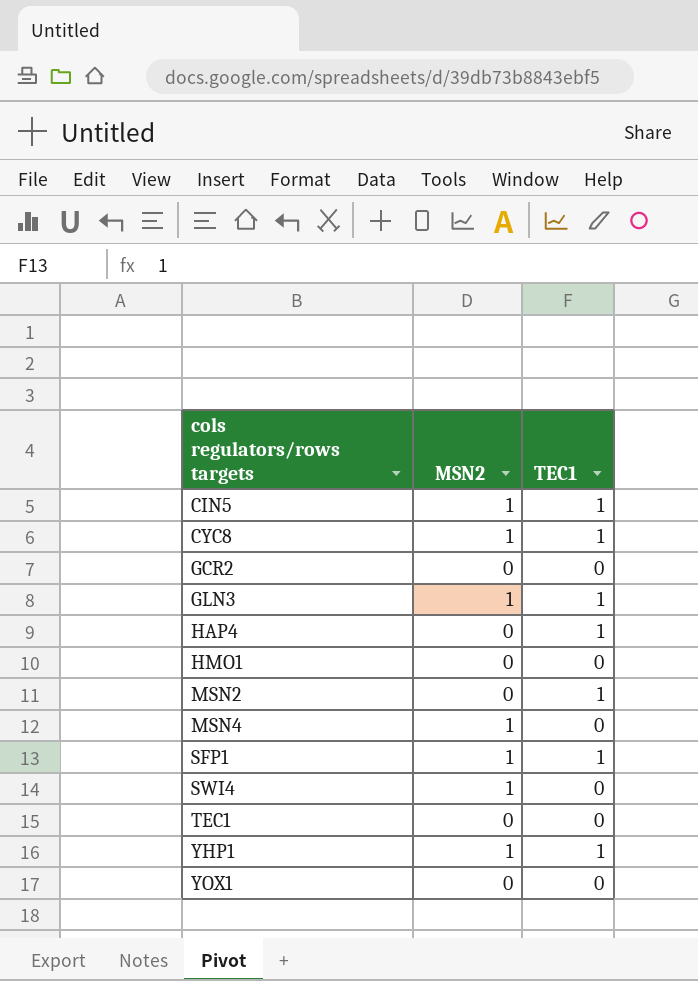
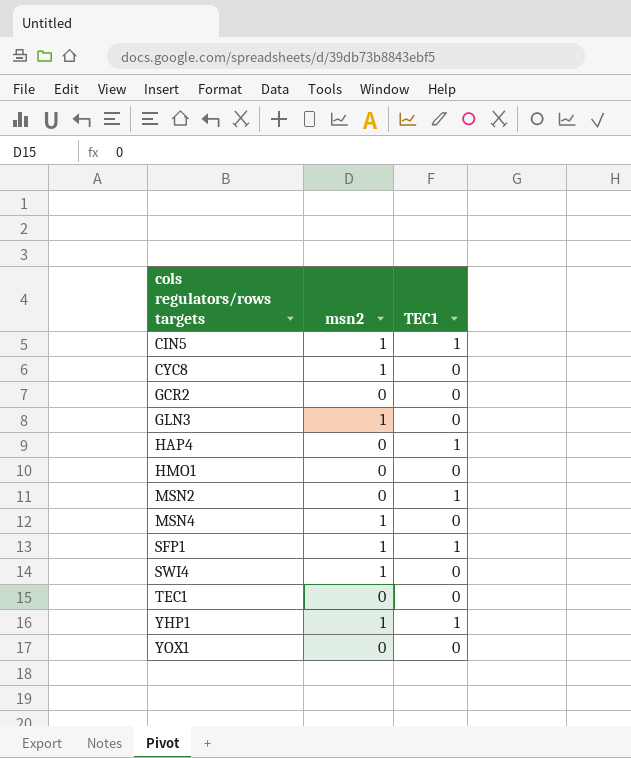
column name: MSN2 -> msn2
CYC8 | TEC1: 1 -> 0
GLN3 | TEC1: 1 -> 0

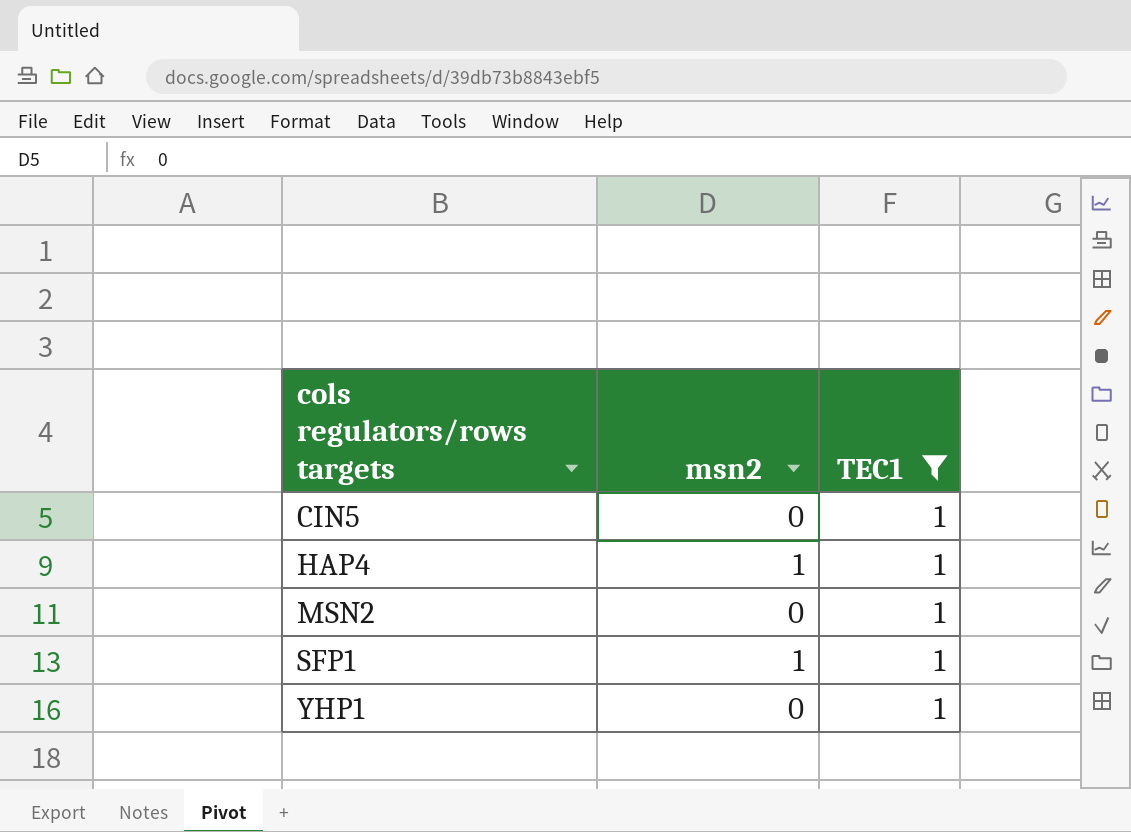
filter: none -> TEC1 = 1
CIN5 | msn2: 1 -> 0
HAP4 | msn2: 0 -> 1
YHP1 | msn2: 1 -> 0

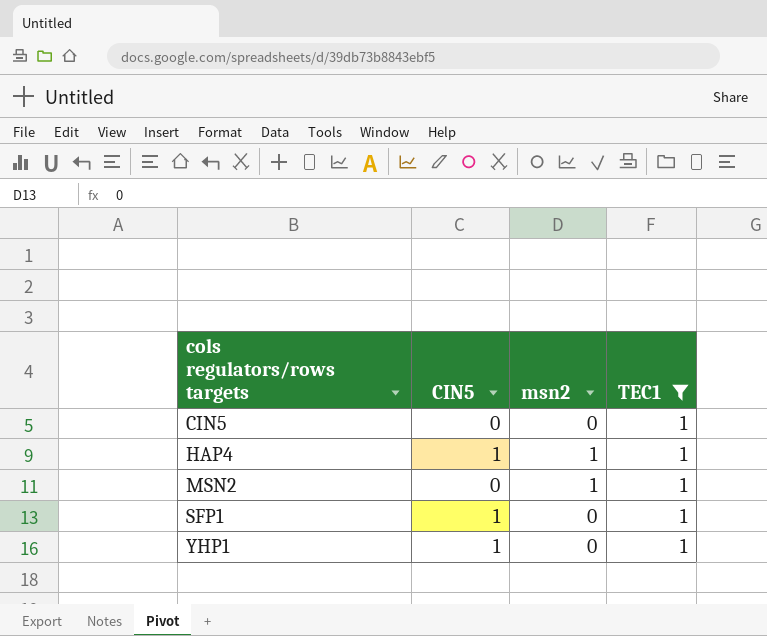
column CIN5 | position: none -> 2
MSN2 | msn2: 0 -> 1
SFP1 | msn2: 1 -> 0

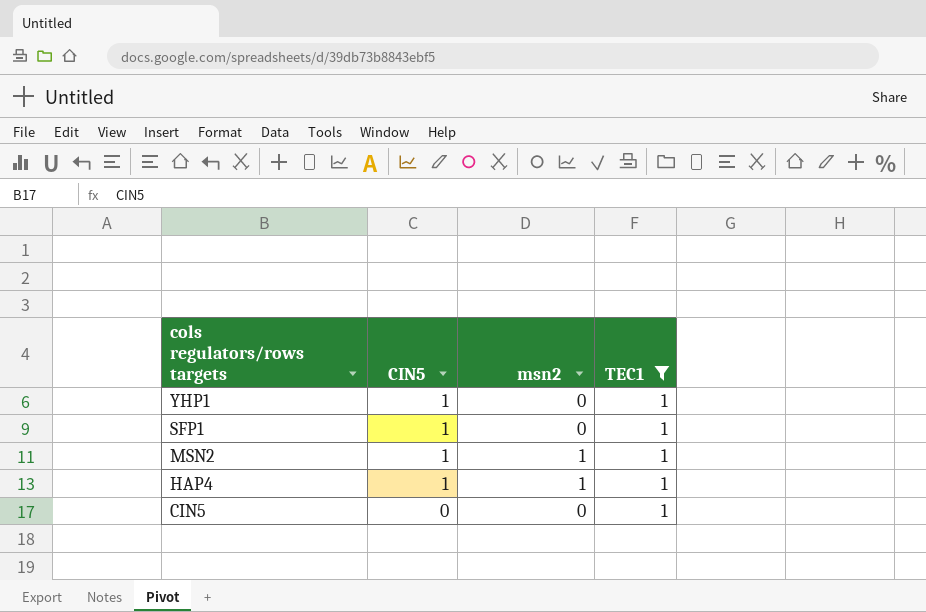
row order: cols regulators/rows targets ascending -> cols regulators/rows targets descending
MSN2 | CIN5: 0 -> 1

